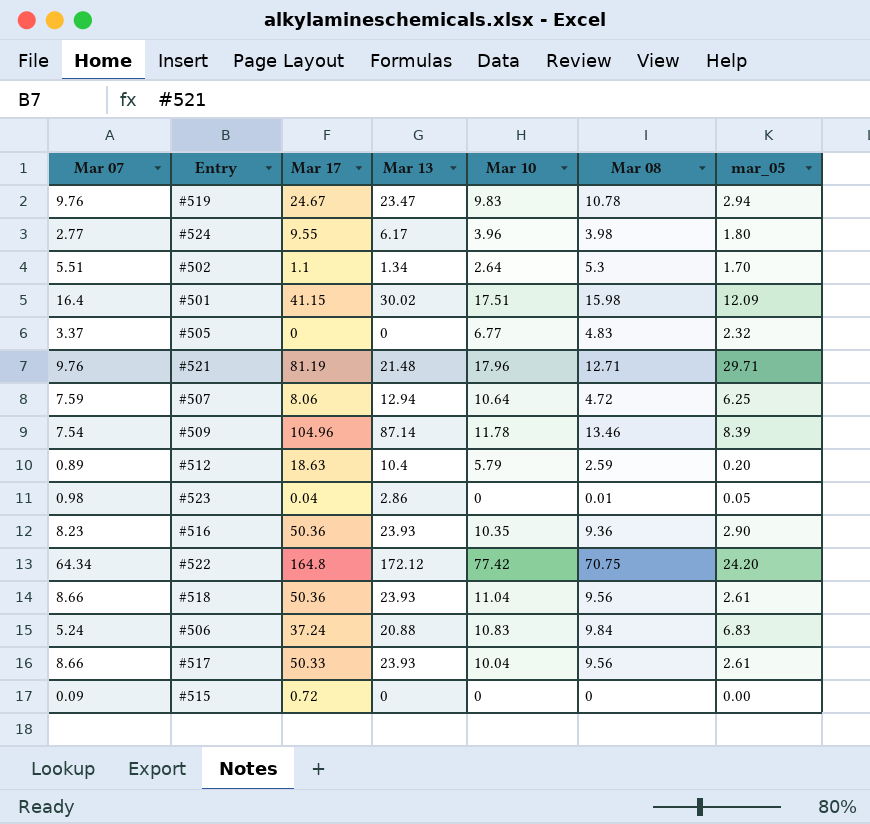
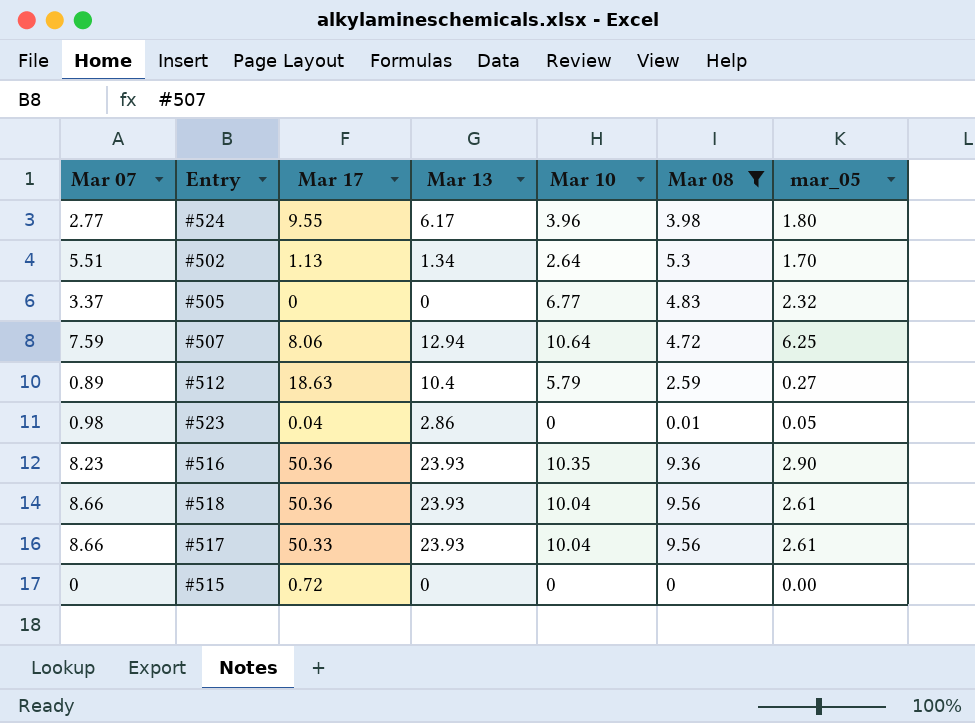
filter: none -> Mar 08 <= 9.56
#502 | Mar 17: 1.1 -> 1.13
#512 | mar_05: 0.20 -> 0.27
#518 | Mar 10: 11.04 -> 10.04
#515 | Mar 07: 0.09 -> 0

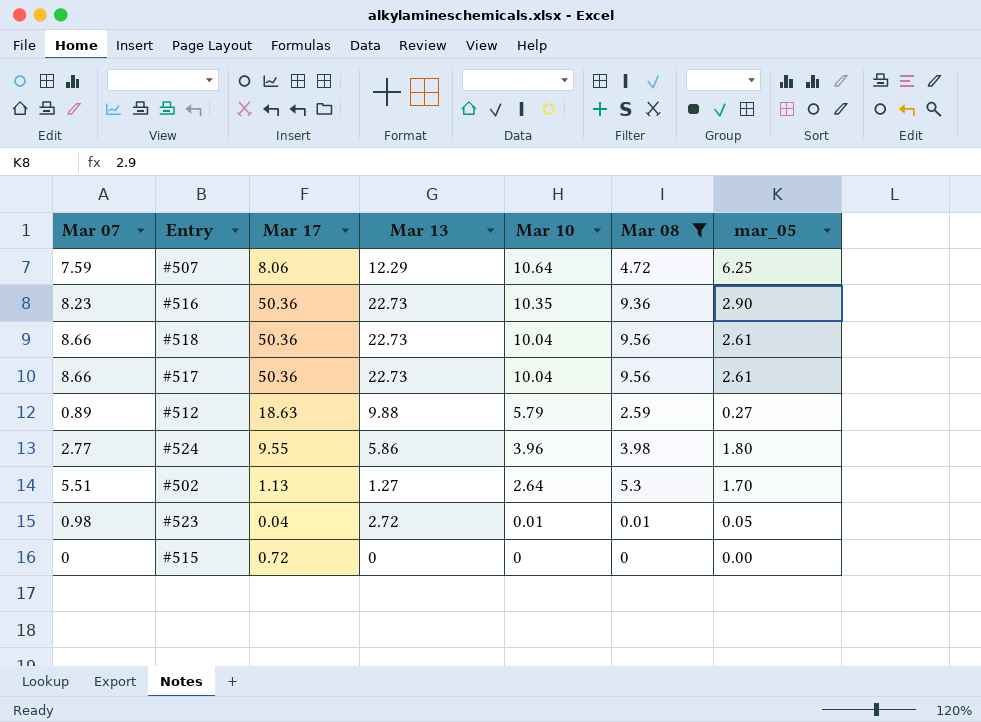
row order: none -> Mar 10 descending
row #505: 3.37 | 0 | 0 | 6.77 | 4.83 | 2.32 -> none
#507 | Mar 13: 12.94 -> 12.29
#516 | Mar 13: 23.93 -> 22.73
#518 | Mar 13: 23.93 -> 22.73
#517 | Mar 17: 50.33 -> 50.36
#517 | Mar 13: 23.93 -> 22.73
#512 | Mar 13: 10.4 -> 9.88
#524 | Mar 13: 6.17 -> 5.86
#502 | Mar 13: 1.34 -> 1.27
#523 | Mar 13: 2.86 -> 2.72
#523 | Mar 10: 0 -> 0.01

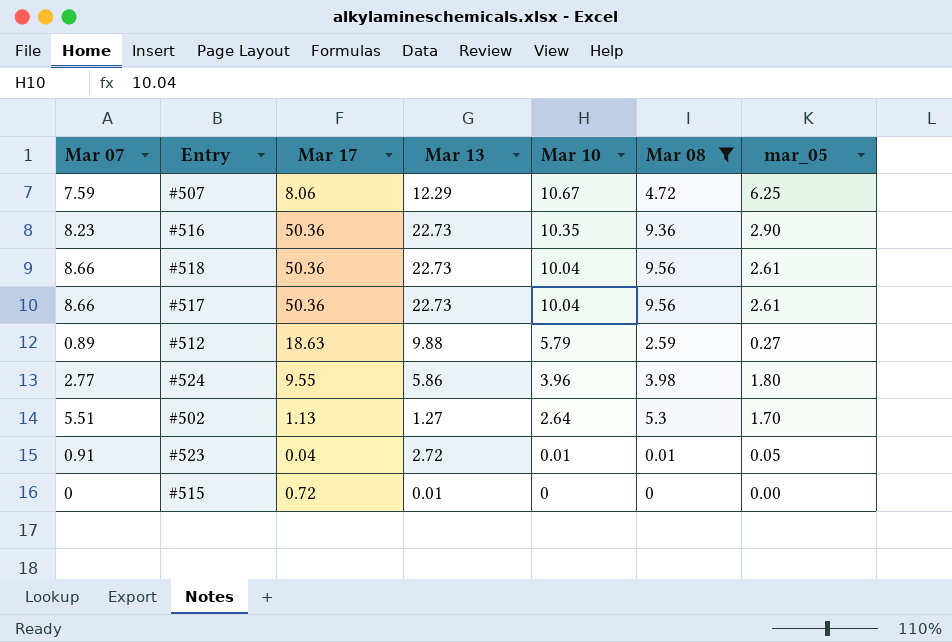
#507 | Mar 10: 10.64 -> 10.67
#523 | Mar 07: 0.98 -> 0.91
#515 | Mar 13: 0 -> 0.01

